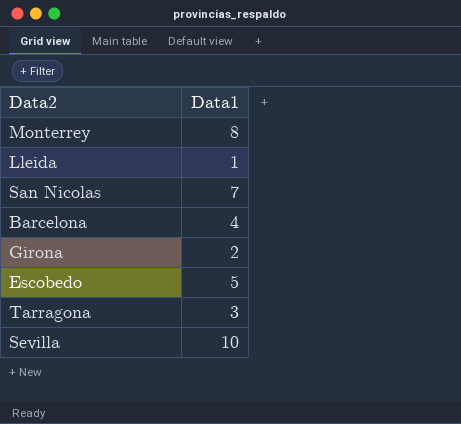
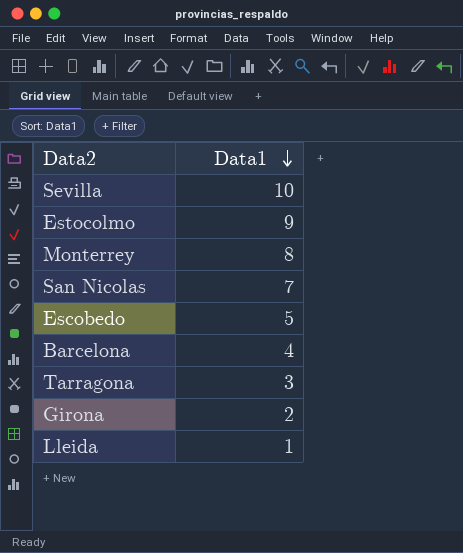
row order: none -> Data1 descending
row Estocolmo: none -> 9

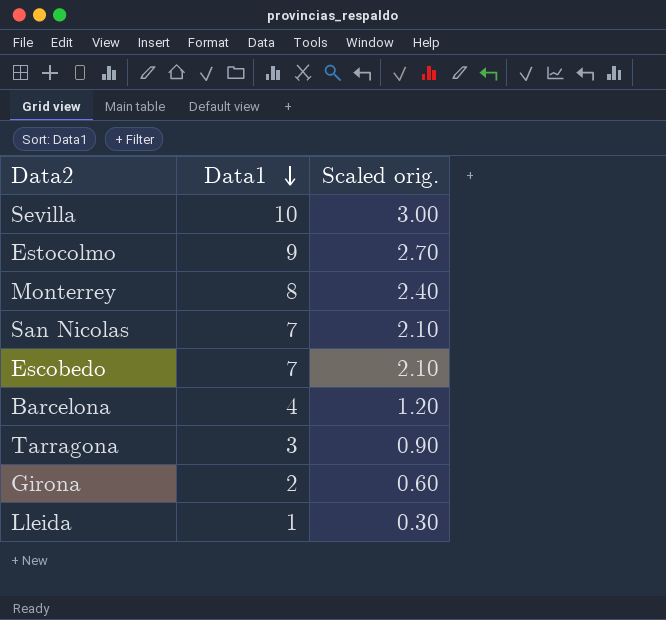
column Scaled orig. | formula: none -> [Data1] * 0.3
Escobedo | Data1: 5 -> 7

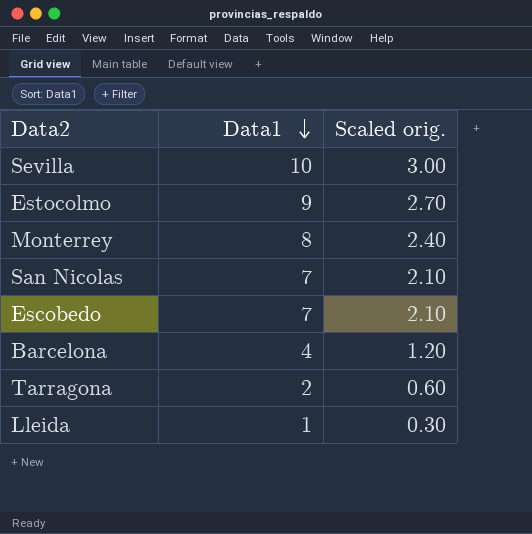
row Girona: 2 | 0.60 -> none
Tarragona | Data1: 3 -> 2
Tarragona | Scaled orig.: 0.90 -> 0.60

